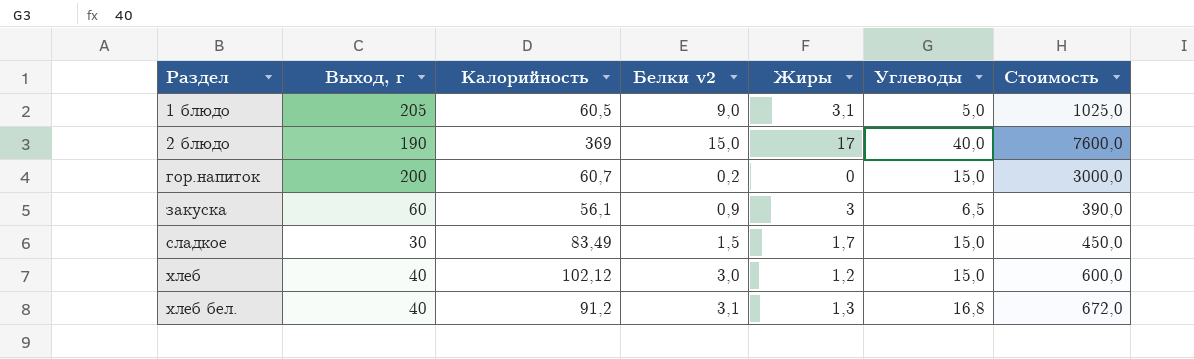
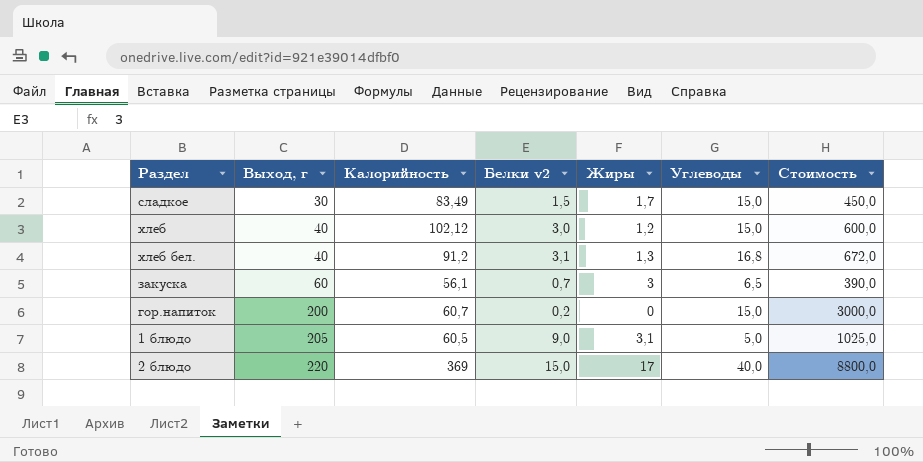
row order: Раздел ascending -> Выход, г ascending
закуска | Белки v2: 0,9 -> 0,7
2 блюдо | Выход, г: 190 -> 220
2 блюдо | Стоимость: 7600,0 -> 8800,0

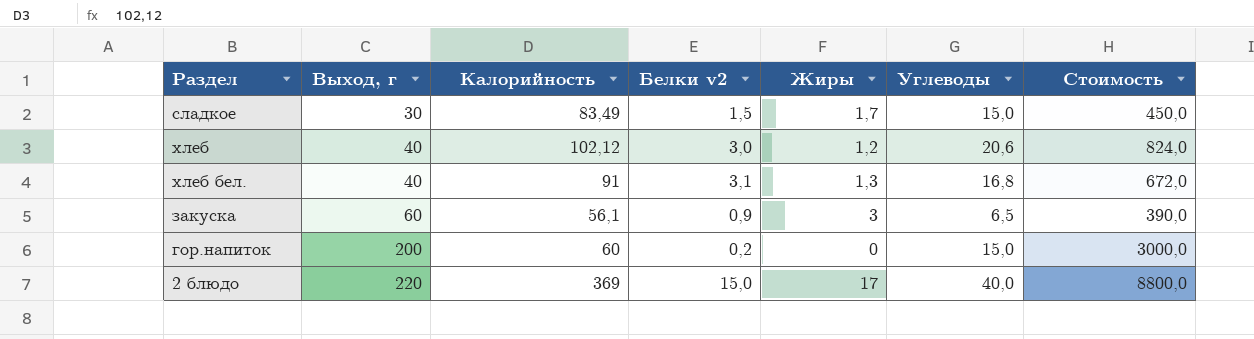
row 1 блюдо: 205 | 60,5 | 9,0 | 3,1 | 5,0 | 1025,0 -> none
хлеб | Углеводы: 15,0 -> 20,6
хлеб | Стоимость: 600,0 -> 824,0
хлеб бел. | Калорийность: 91,2 -> 91
закуска | Белки v2: 0,7 -> 0,9
гор.напиток | Калорийность: 60,7 -> 60

